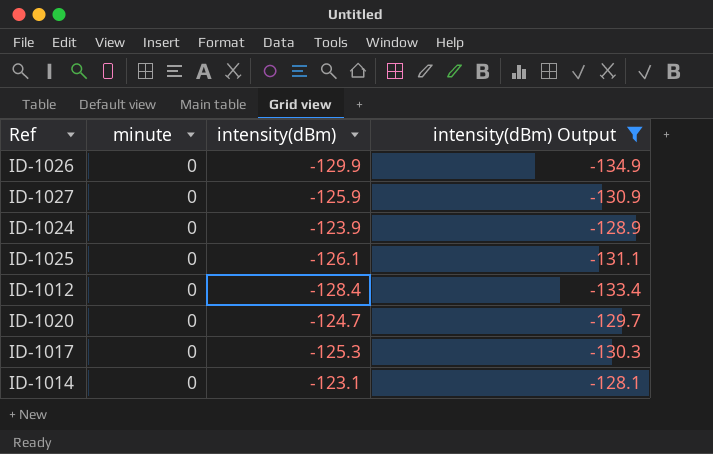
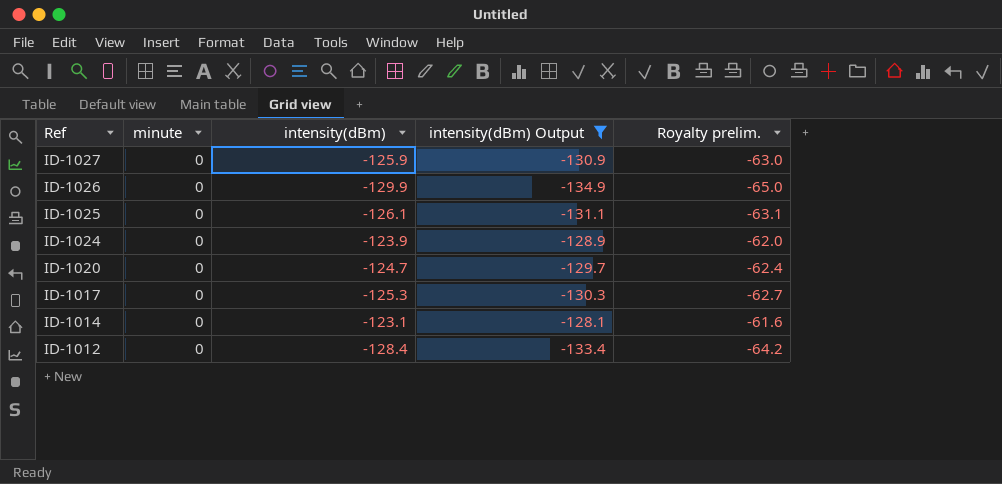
row order: none -> Ref descending
column Royalty prelim. | formula: none -> [intensity(dBm)] * 0.5

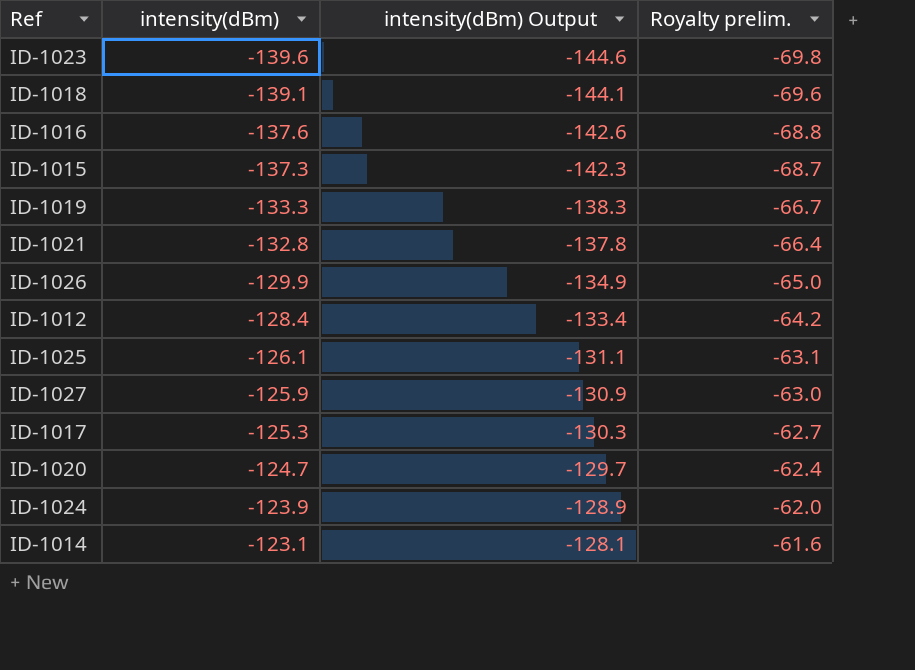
filter: intensity(dBm) Output >= -134.9 -> none
row order: Ref descending -> intensity(dBm) ascending
column minute | position: 2 -> none

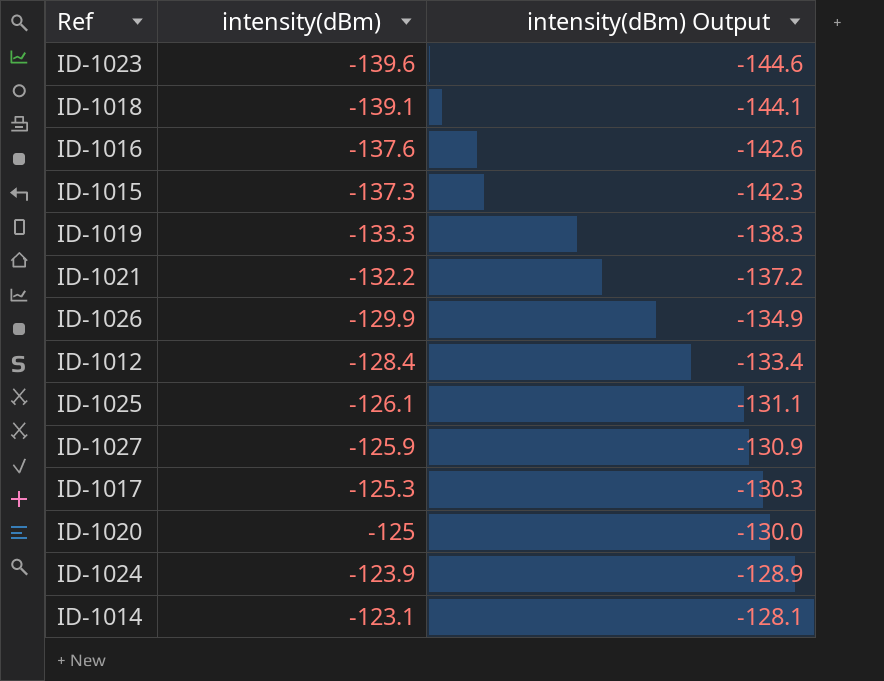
column Royalty prelim. | formula: [intensity(dBm)] * 0.5 -> none
ID-1021 | intensity(dBm): -132.8 -> -132.2
ID-1021 | intensity(dBm) Output: -137.8 -> -137.2
ID-1020 | intensity(dBm): -124.7 -> -125
ID-1020 | intensity(dBm) Output: -129.7 -> -130.0

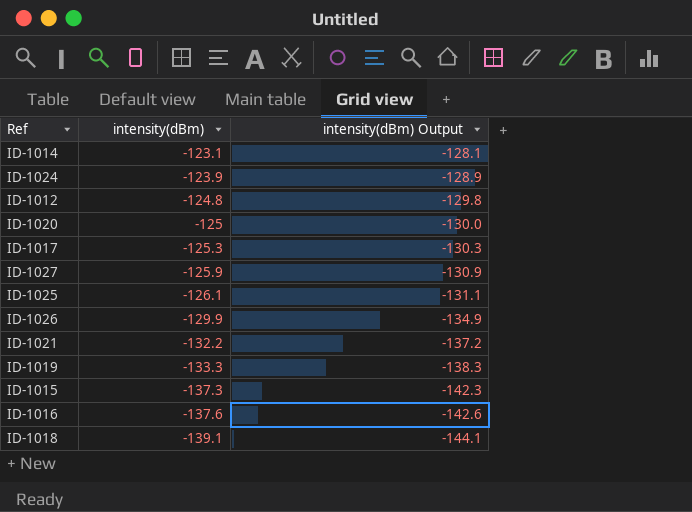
row order: intensity(dBm) ascending -> intensity(dBm) descending
row ID-1023: -139.6 | -144.6 -> none
ID-1012 | intensity(dBm): -128.4 -> -124.8
ID-1012 | intensity(dBm) Output: -133.4 -> -129.8

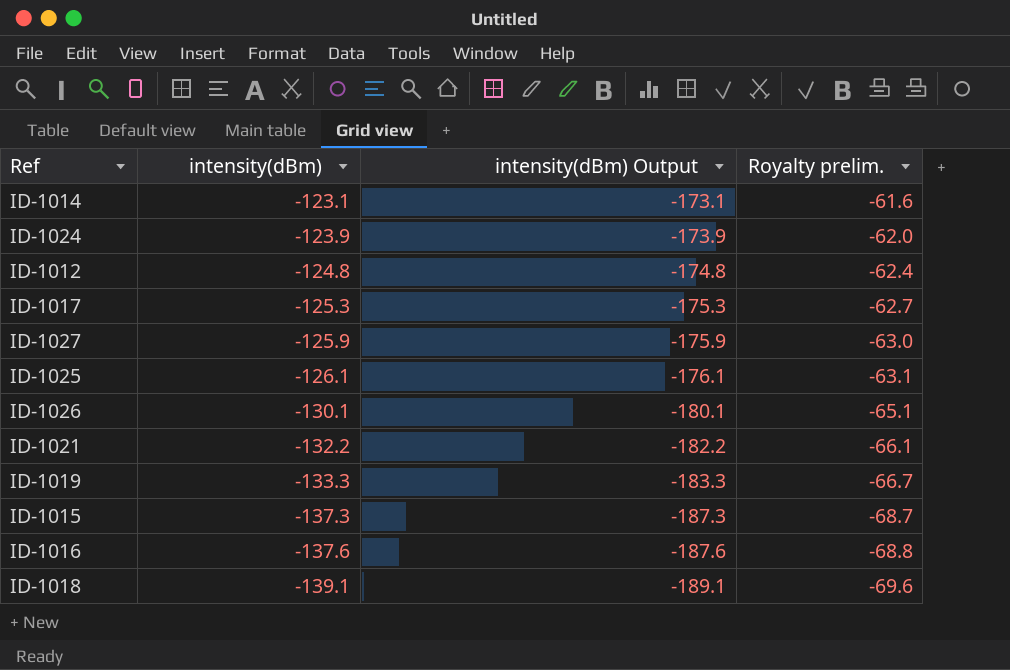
column intensity(dBm) Output | formula: [intensity(dBm)] - 5 -> [intensity(dBm)] - 50
column Royalty prelim. | formula: none -> [intensity(dBm)] * 0.5
row ID-1020: -125 | -130.0 -> none
ID-1026 | intensity(dBm): -129.9 -> -130.1

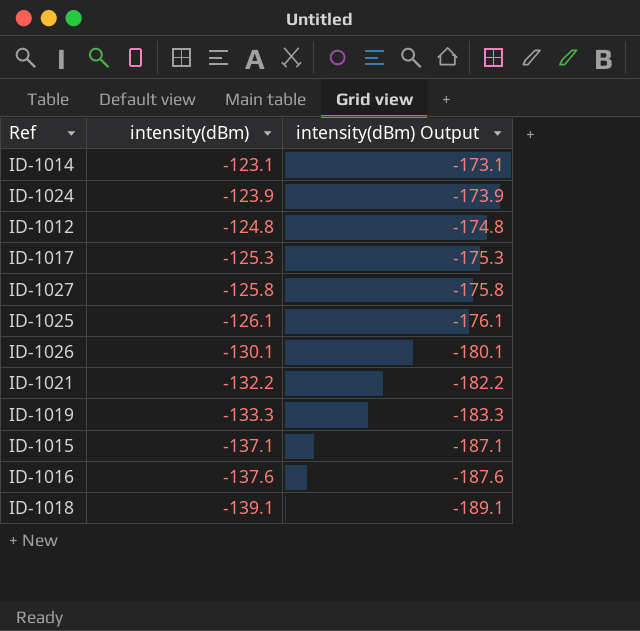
column Royalty prelim. | formula: [intensity(dBm)] * 0.5 -> none
ID-1027 | intensity(dBm): -125.9 -> -125.8
ID-1027 | intensity(dBm) Output: -175.9 -> -175.8
ID-1015 | intensity(dBm): -137.3 -> -137.1
ID-1015 | intensity(dBm) Output: -187.3 -> -187.1

